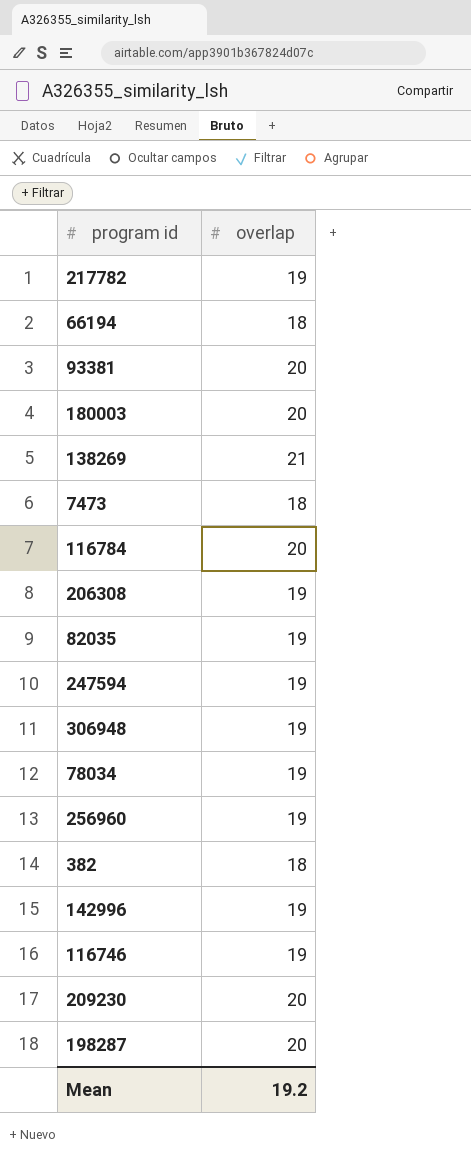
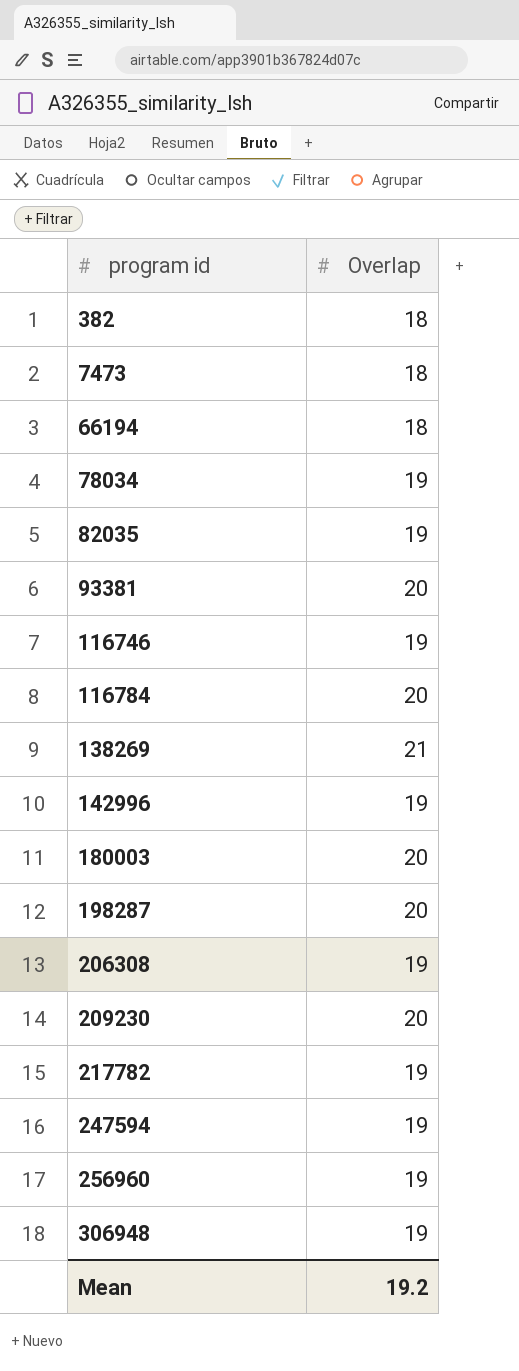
row order: none -> program id ascending
column name: overlap -> Overlap

